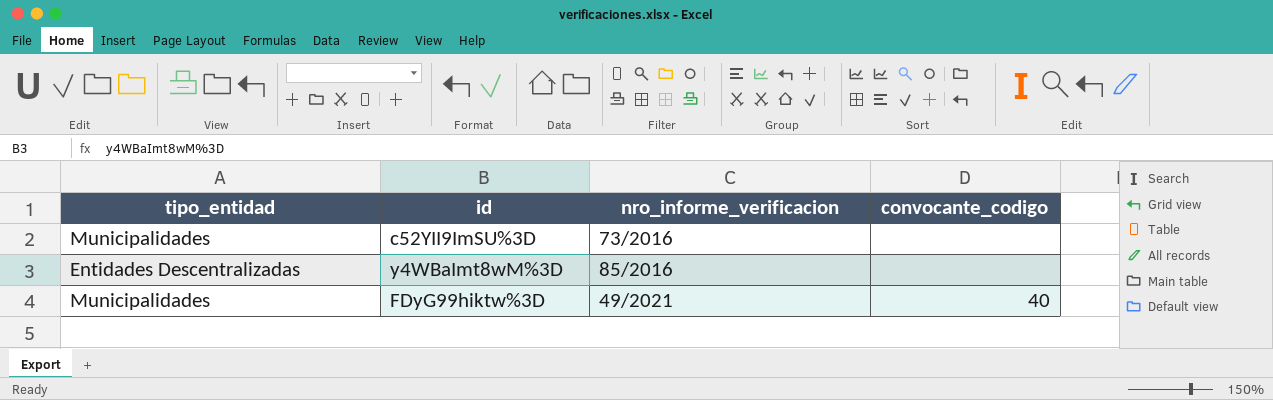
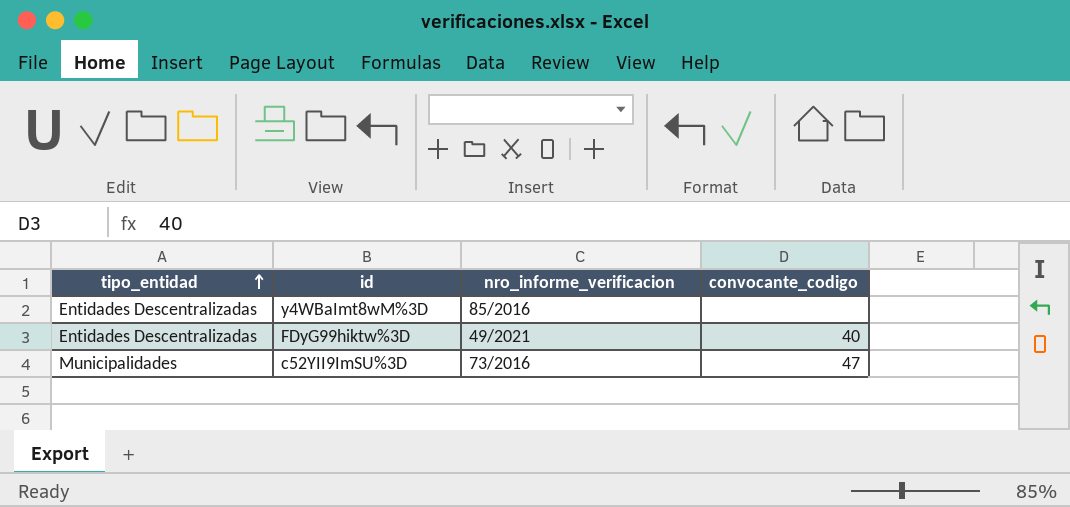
row order: none -> tipo_entidad ascending
FDyG99hiktw%3D | tipo_entidad: Municipalidades -> Entidades Descentralizadas
c52YII9ImSU%3D | convocante_codigo: none -> 47

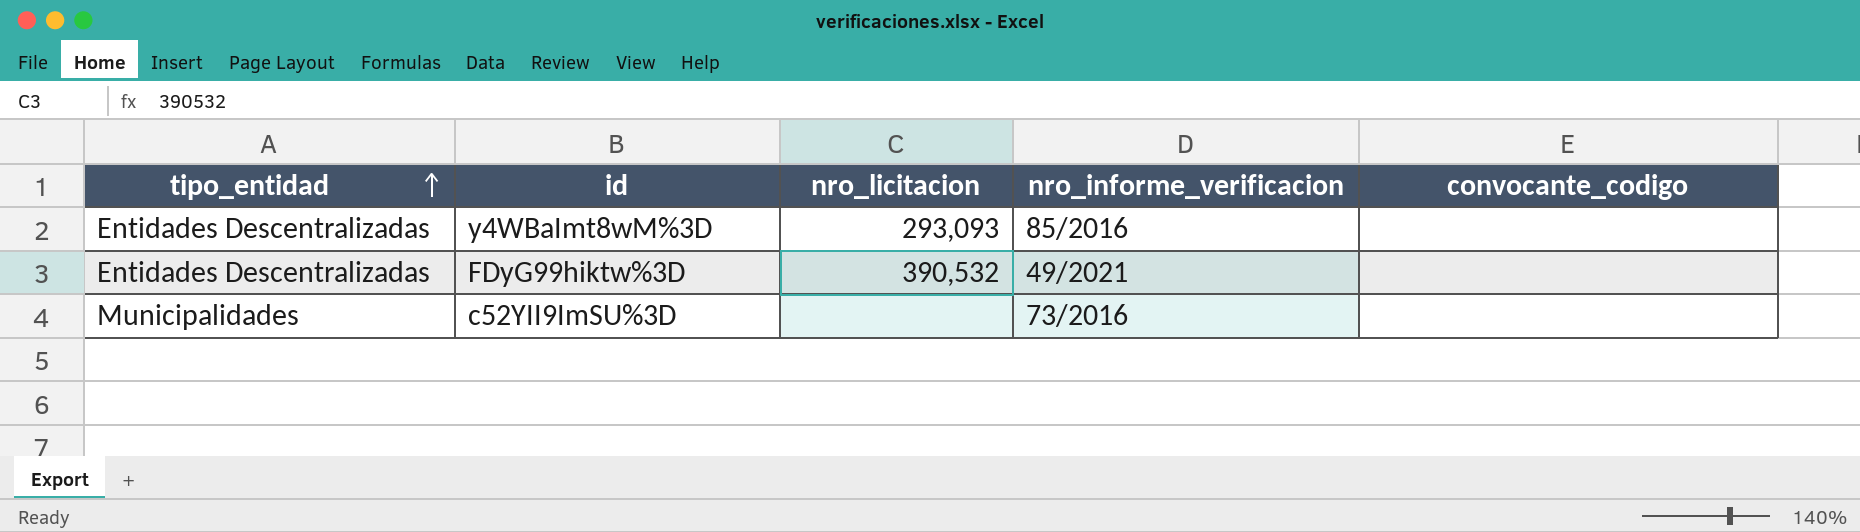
column nro_licitacion | position: none -> 3
FDyG99hiktw%3D | convocante_codigo: 40 -> none
c52YII9ImSU%3D | convocante_codigo: 47 -> none

